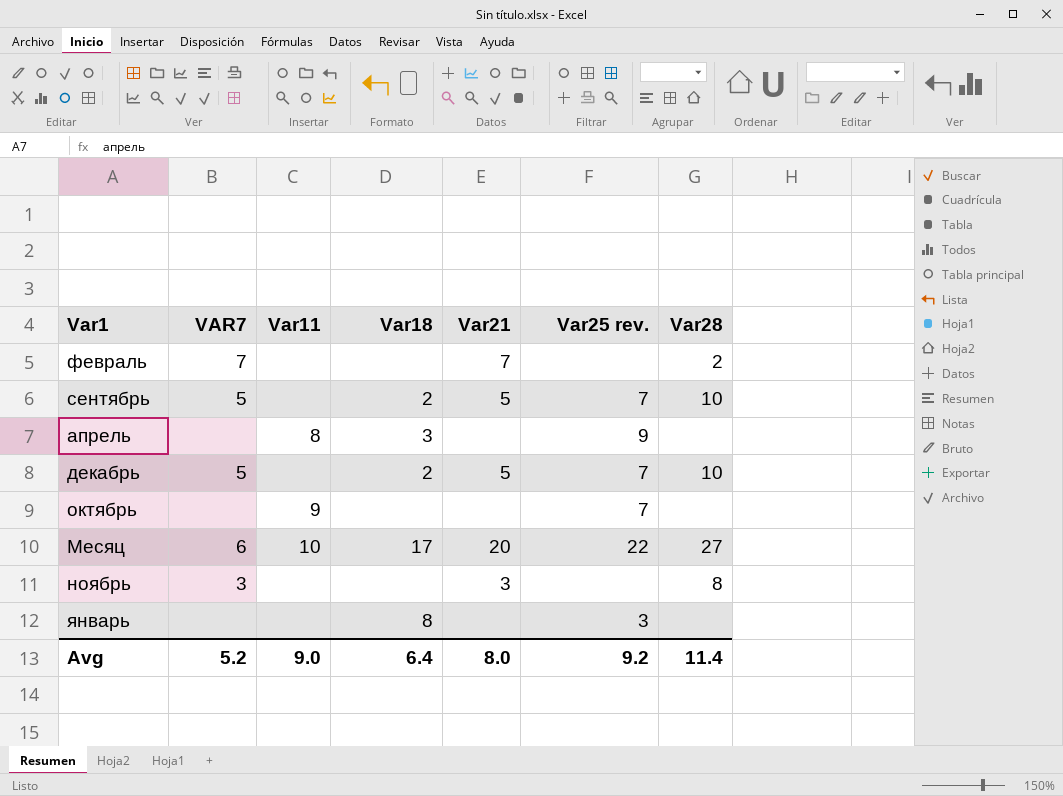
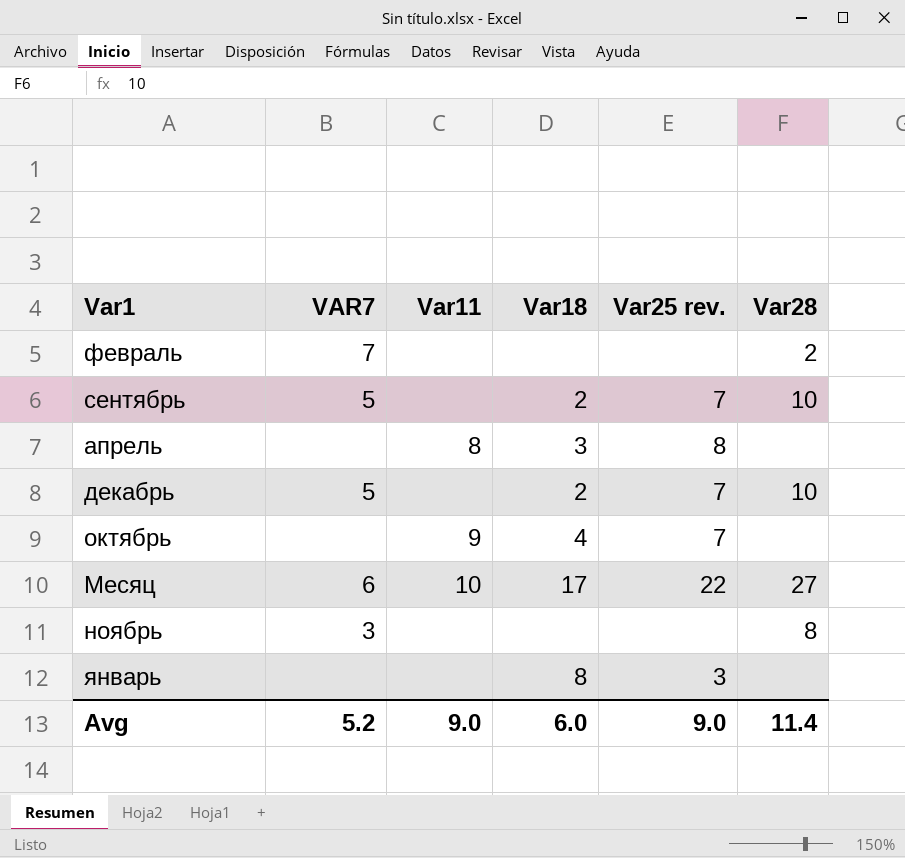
column Var21 | position: 5 -> none
апрель | Var25 rev.: 9 -> 8
октябрь | Var18: none -> 4
Avg | Var18: 6.4 -> 6.0
Avg | Var25 rev.: 9.2 -> 9.0

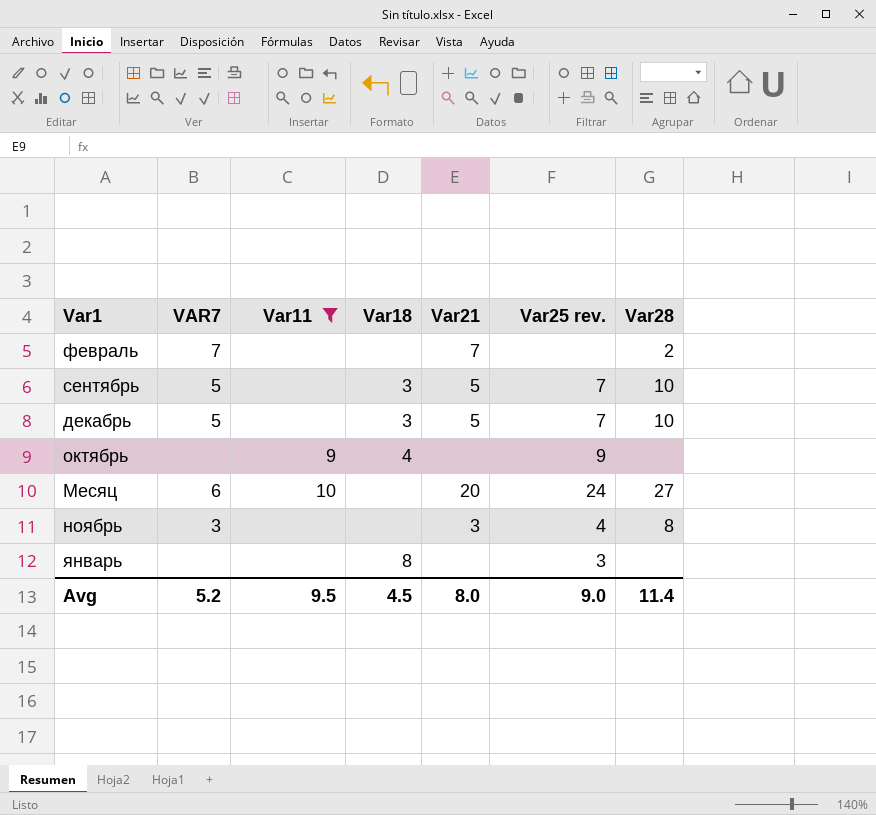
filter: none -> Var11 != 8
column Var21 | position: none -> 5
сентябрь | Var18: 2 -> 3
декабрь | Var18: 2 -> 3
октябрь | Var25 rev.: 7 -> 9
Месяц | Var18: 17 -> none
Месяц | Var25 rev.: 22 -> 24
ноябрь | Var25 rev.: none -> 4
Avg | Var11: 9.0 -> 9.5
Avg | Var18: 6.0 -> 4.5

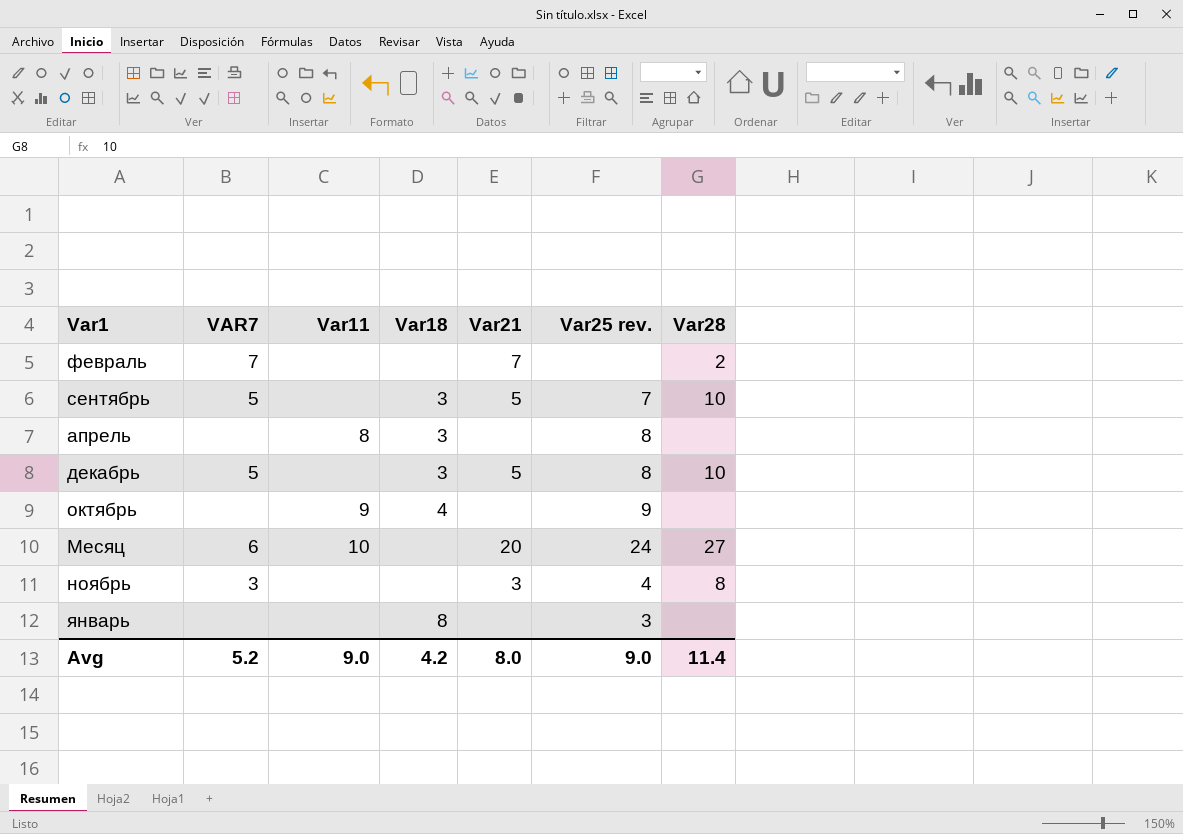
filter: Var11 != 8 -> none
декабрь | Var25 rev.: 7 -> 8
Avg | Var11: 9.5 -> 9.0
Avg | Var18: 4.5 -> 4.2

